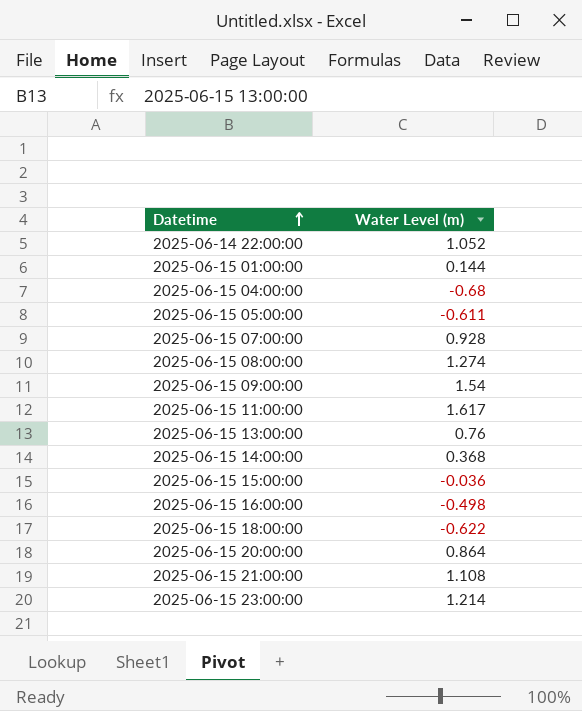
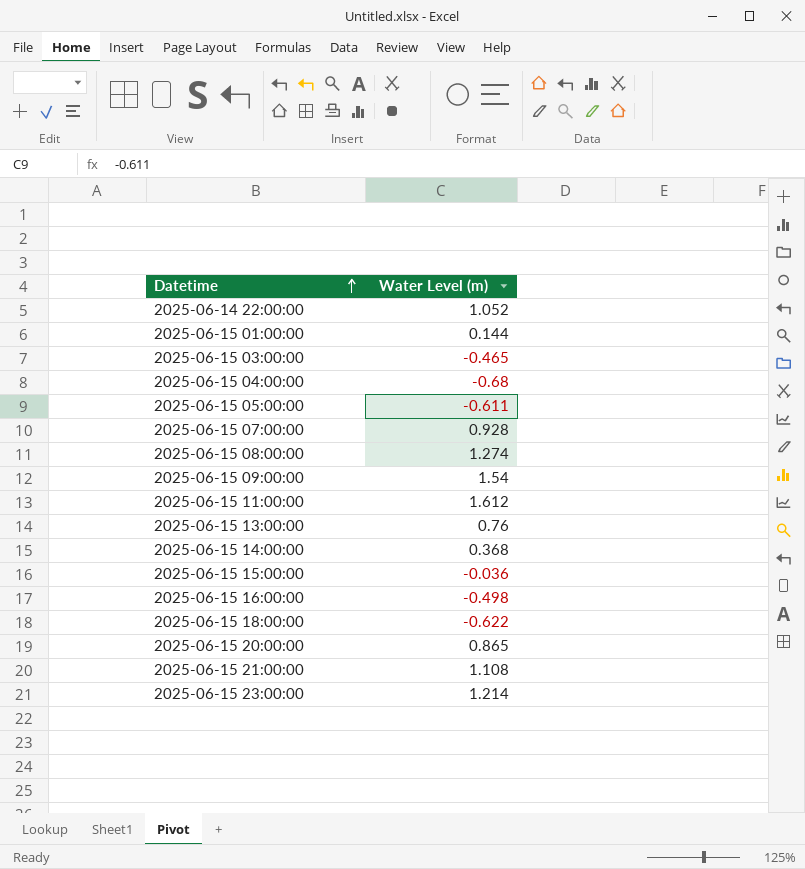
row 2025-06-15 03:00:00: none -> -0.465
2025-06-15 11:00:00 | Water Level (m): 1.617 -> 1.612
2025-06-15 20:00:00 | Water Level (m): 0.864 -> 0.865

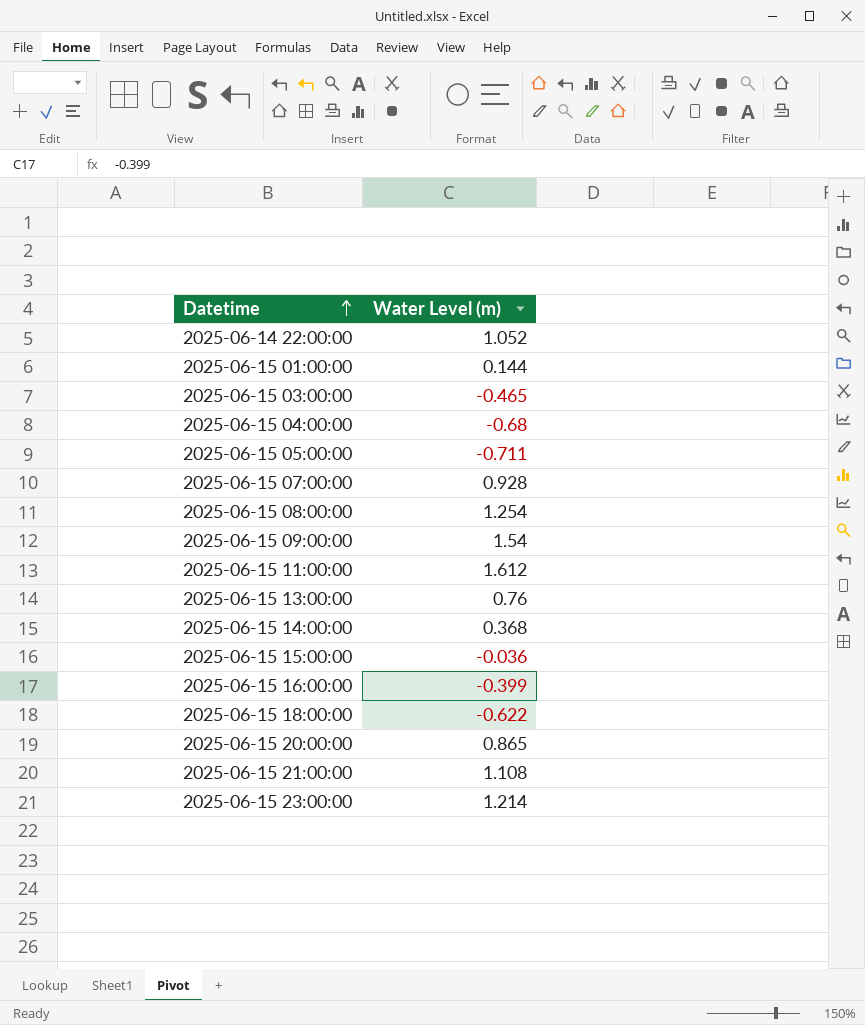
2025-06-15 05:00:00 | Water Level (m): -0.611 -> -0.711
2025-06-15 08:00:00 | Water Level (m): 1.274 -> 1.254
2025-06-15 16:00:00 | Water Level (m): -0.498 -> -0.399

